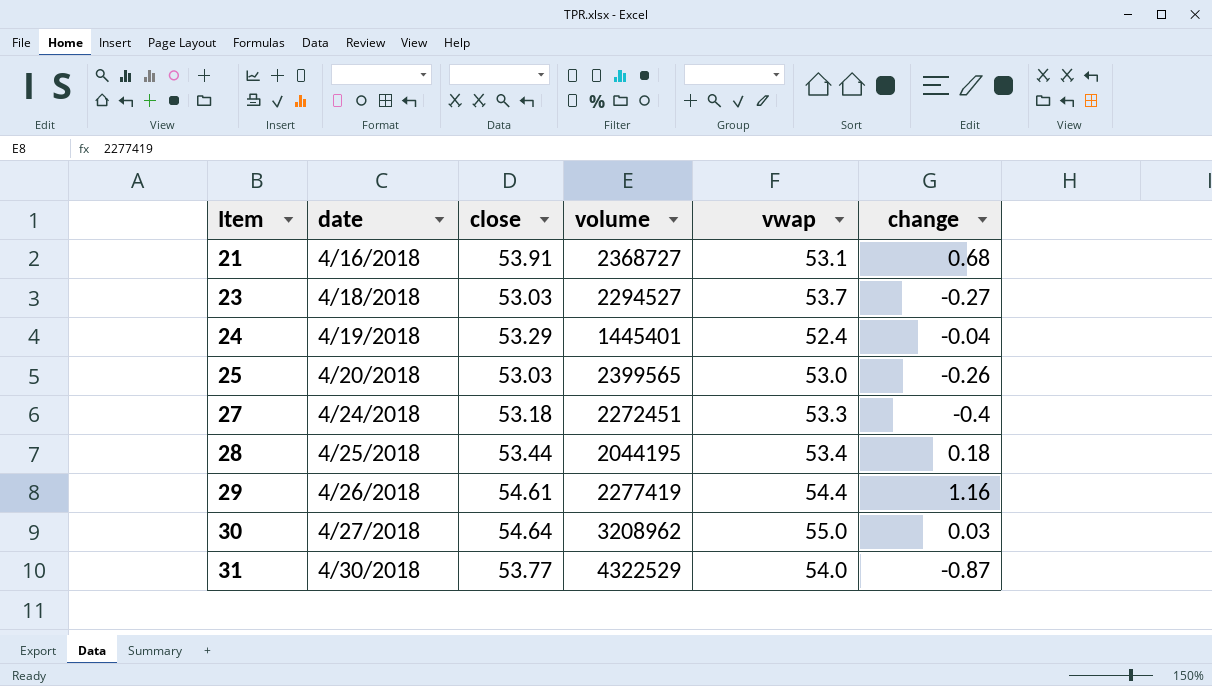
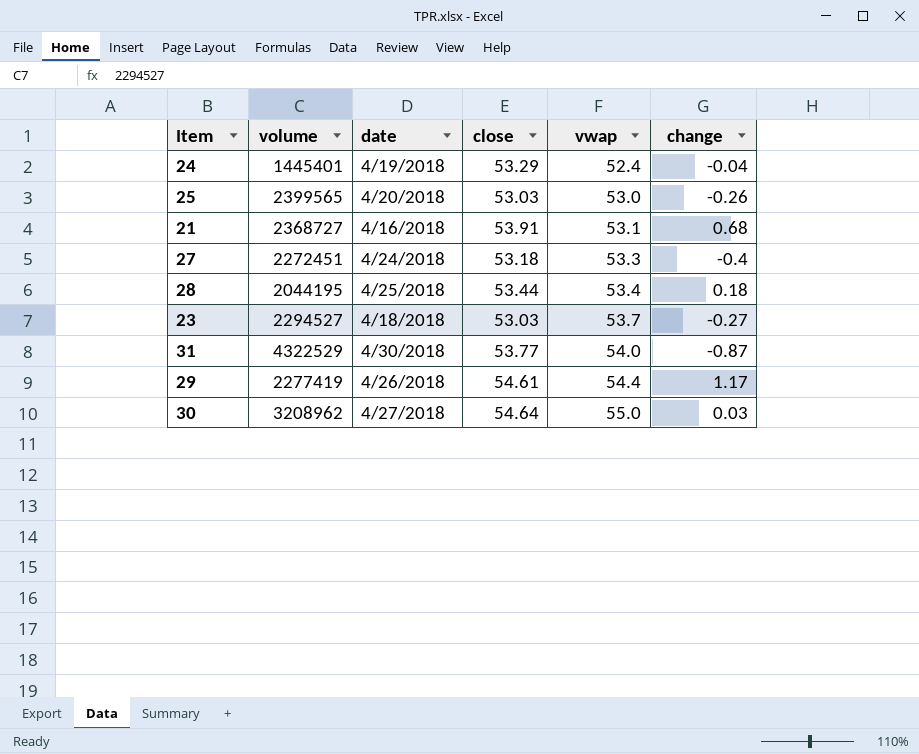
row order: Item ascending -> vwap ascending
column volume | position: 4 -> 2
29 | change: 1.16 -> 1.17

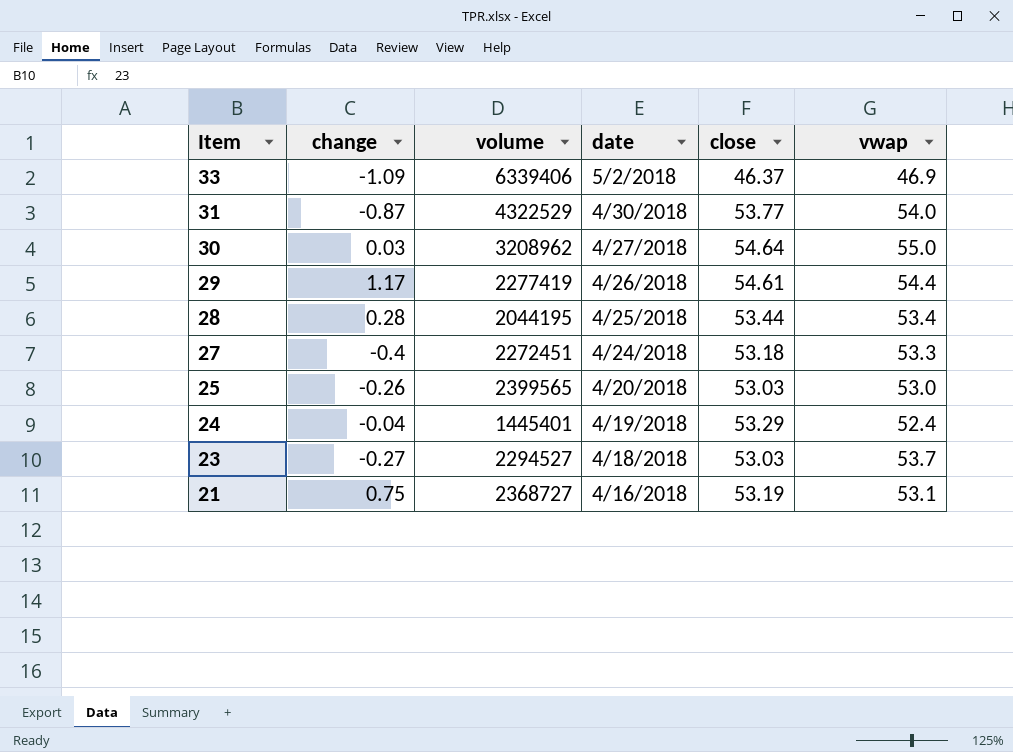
row order: vwap ascending -> Item descending
column change | position: 6 -> 2
row 33: none -> -1.09 | 6339406 | 5/2/2018 | 46.37 | 46.9
28 | change: 0.18 -> 0.28
21 | change: 0.68 -> 0.75
21 | close: 53.91 -> 53.19

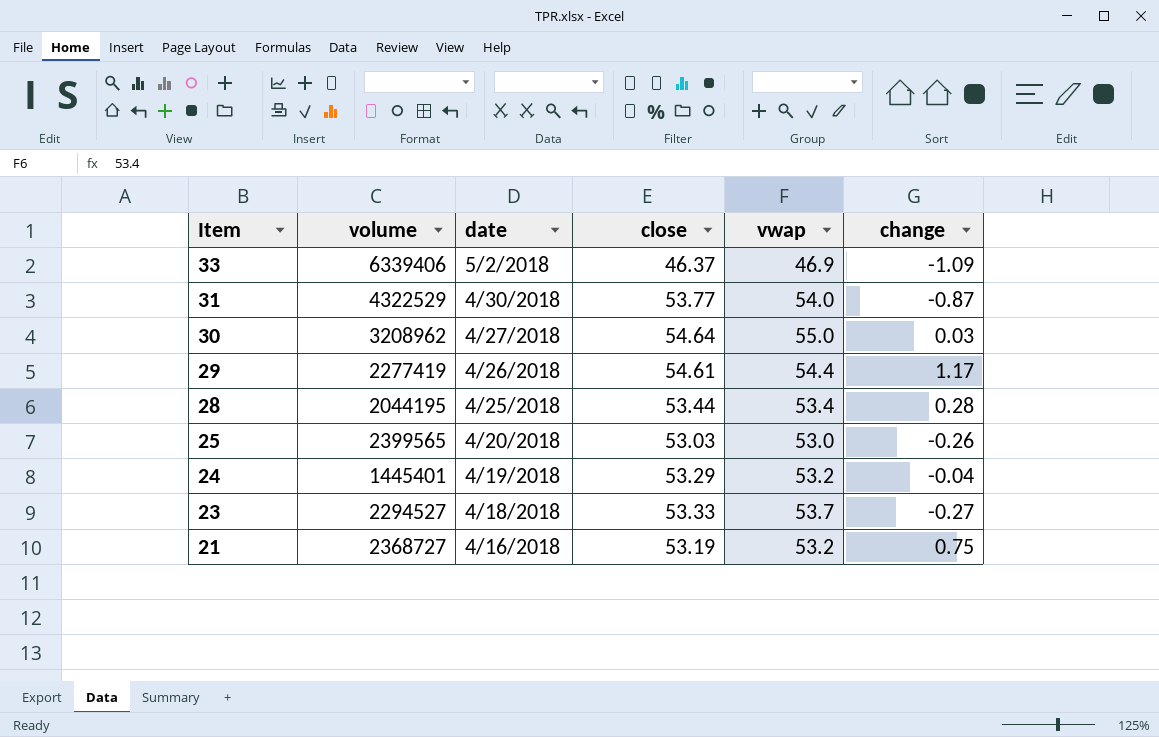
column change | position: 2 -> 6
row 27: -0.4 | 2272451 | 4/24/2018 | 53.18 | 53.3 -> none
24 | vwap: 52.4 -> 53.2
23 | close: 53.03 -> 53.33
21 | vwap: 53.1 -> 53.2

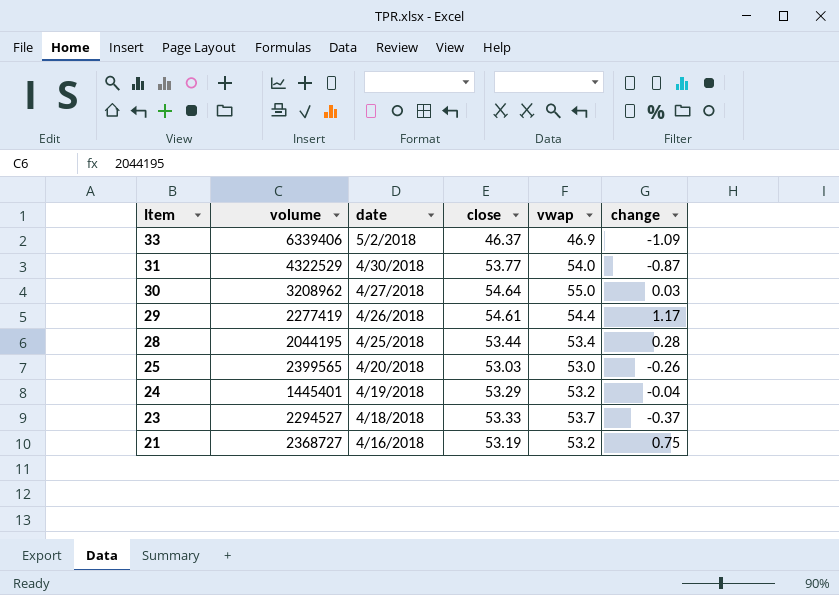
23 | change: -0.27 -> -0.37

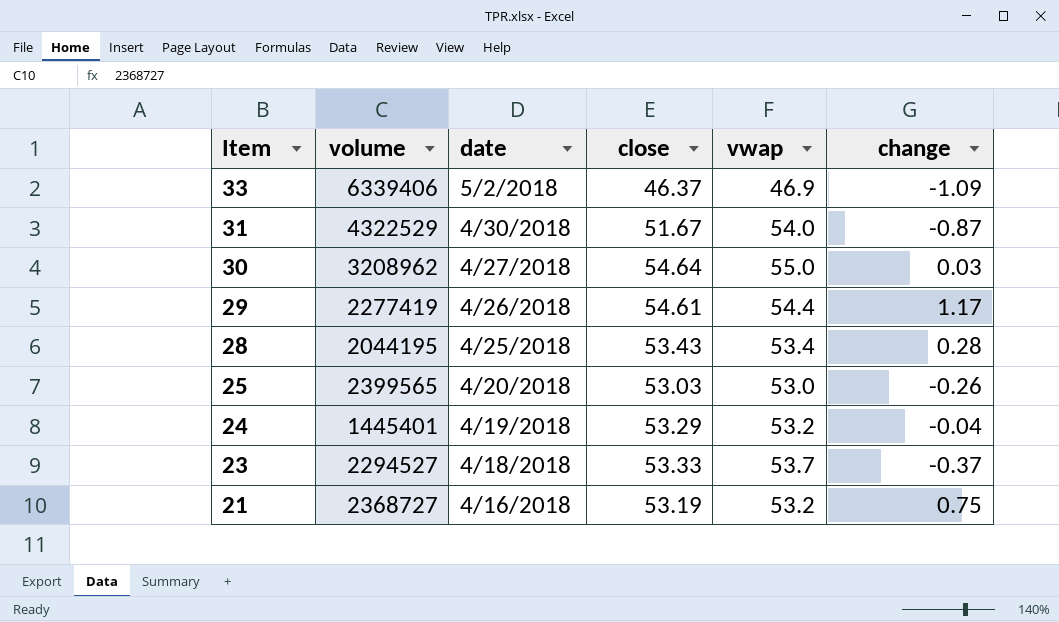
31 | close: 53.77 -> 51.67
28 | close: 53.44 -> 53.43

